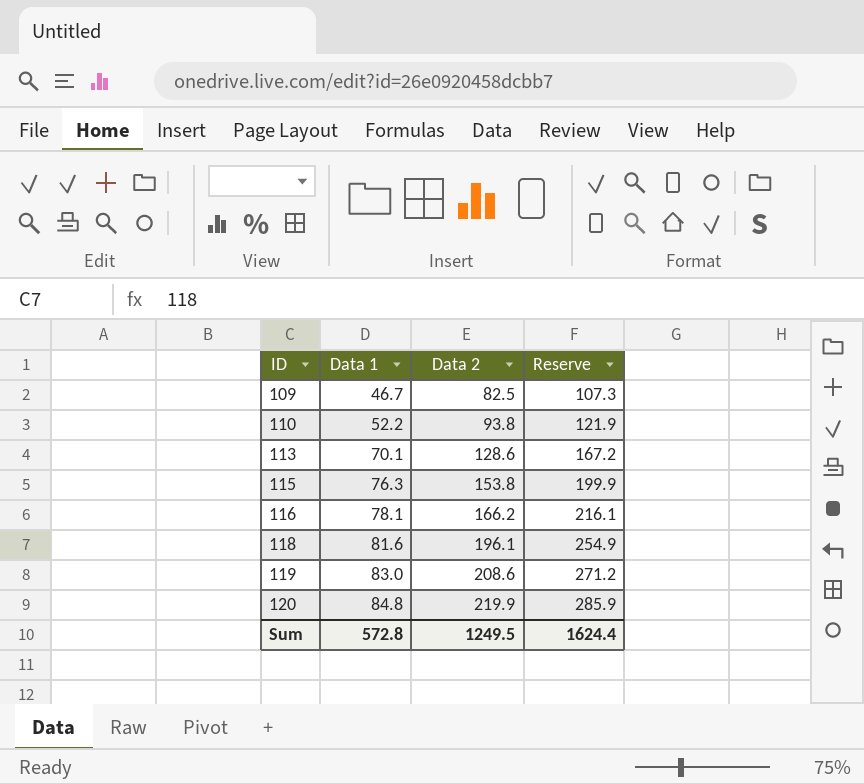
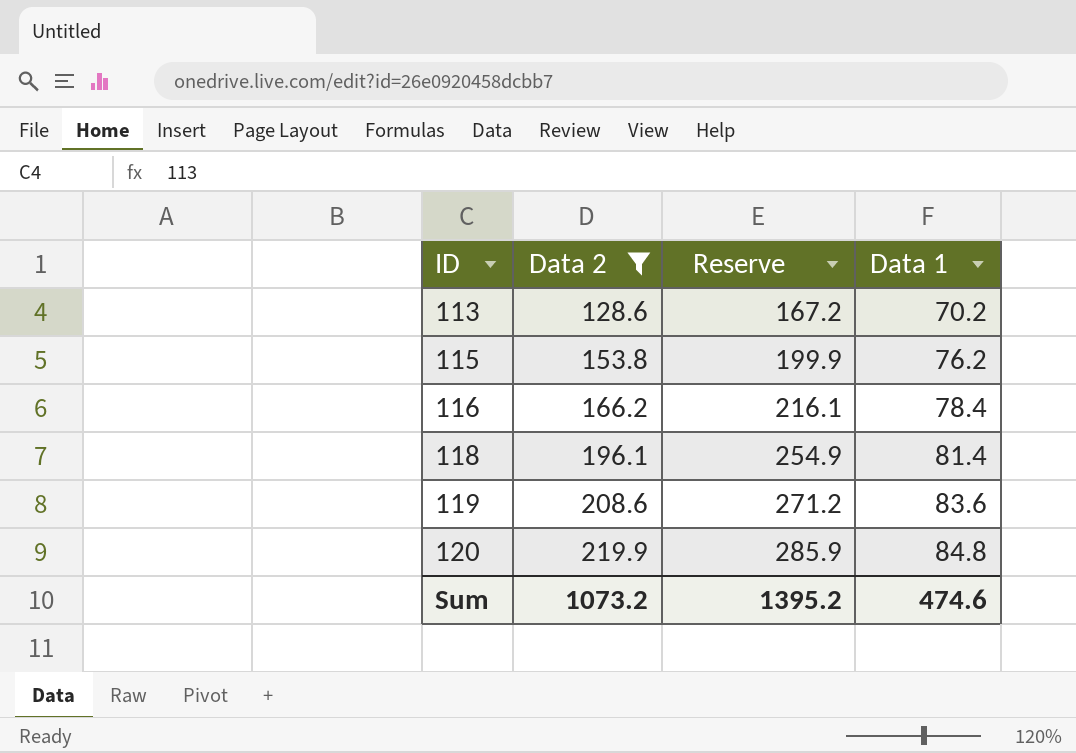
filter: none -> Data 2 >= 128.6
column Data 1 | position: 2 -> 4
113 | Data 1: 70.1 -> 70.2
115 | Data 1: 76.3 -> 76.2
116 | Data 1: 78.1 -> 78.4
118 | Data 1: 81.6 -> 81.4
119 | Data 1: 83.0 -> 83.6
Sum | Data 2: 1249.5 -> 1073.2
Sum | Reserve: 1624.4 -> 1395.2
Sum | Data 1: 572.8 -> 474.6

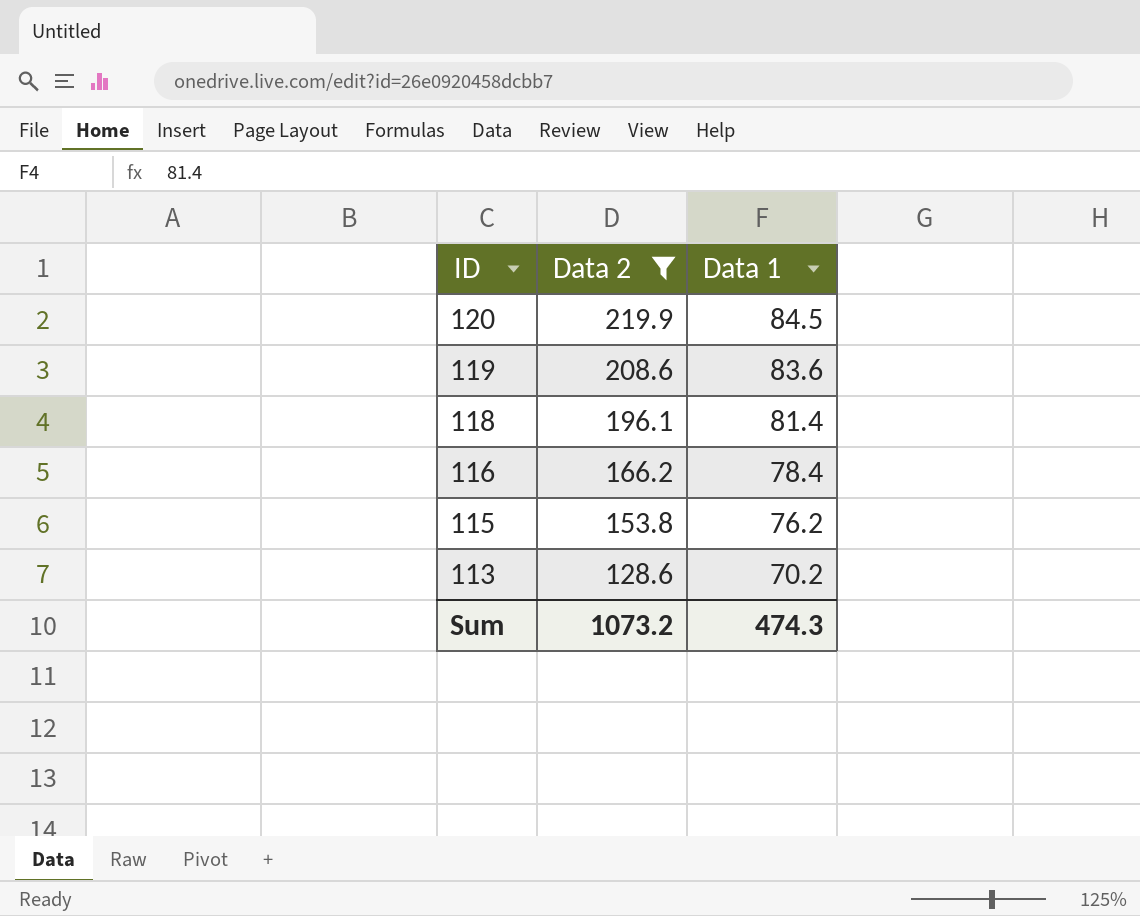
row order: ID ascending -> ID descending
column Reserve | formula: [Data 2] * 1.3 -> none
120 | Data 1: 84.8 -> 84.5
Sum | Data 1: 474.6 -> 474.3

